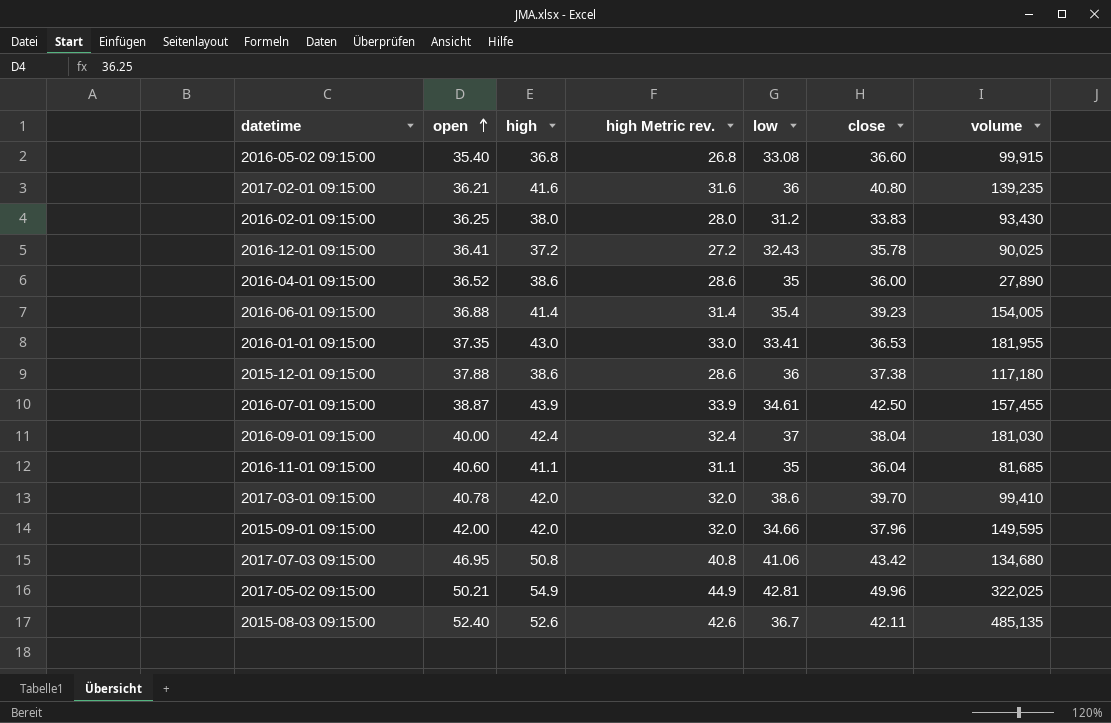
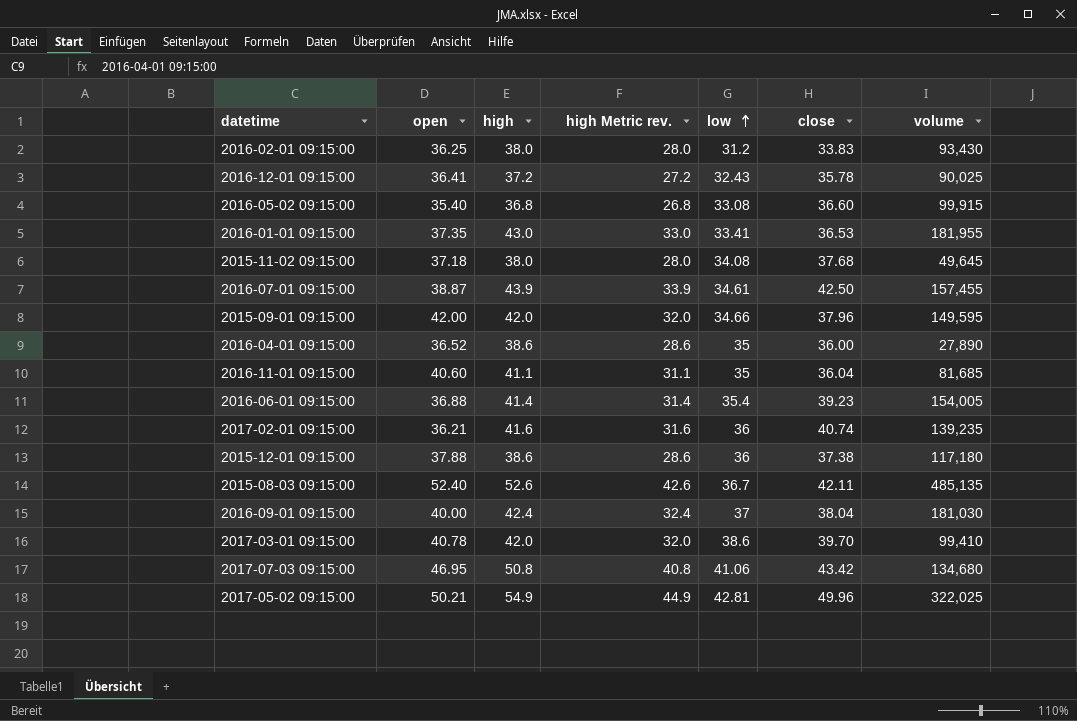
row order: open ascending -> low ascending
row 2015-11-02 09:15:00: none -> 37.18 | 38.0 | 28.0 | 34.08 | 37.68 | 49,645
2017-02-01 09:15:00 | close: 40.80 -> 40.74

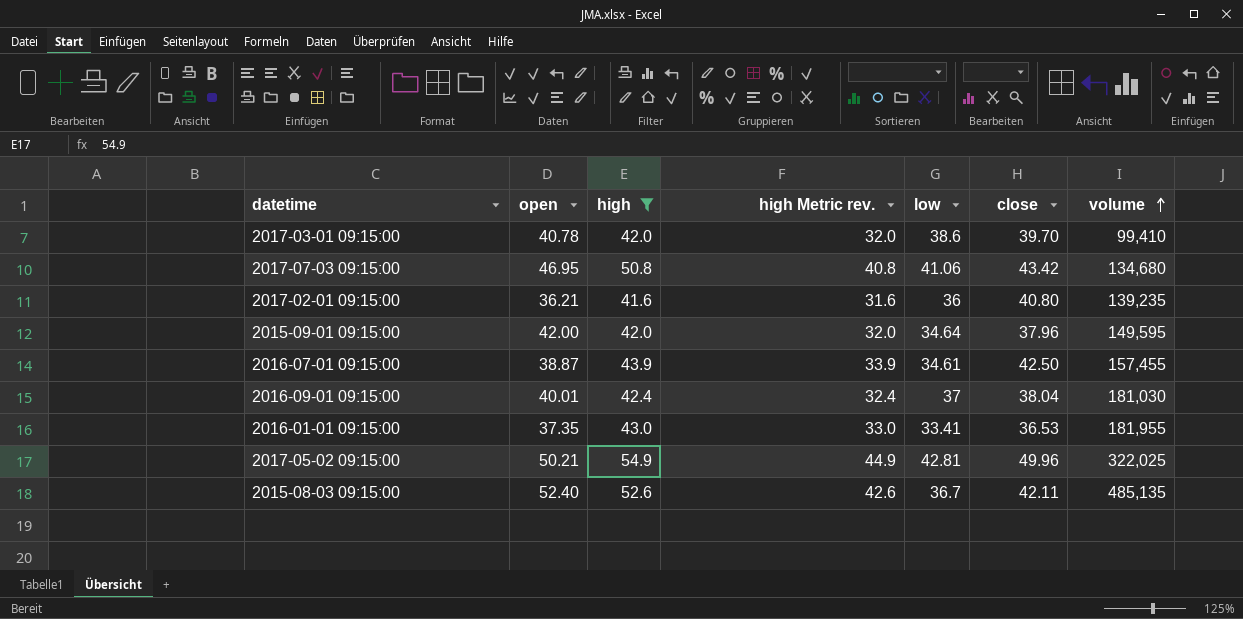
filter: none -> high >= 41.6
row order: low ascending -> volume ascending
2017-02-01 09:15:00 | close: 40.74 -> 40.80
2015-09-01 09:15:00 | low: 34.66 -> 34.64
2016-09-01 09:15:00 | open: 40.00 -> 40.01

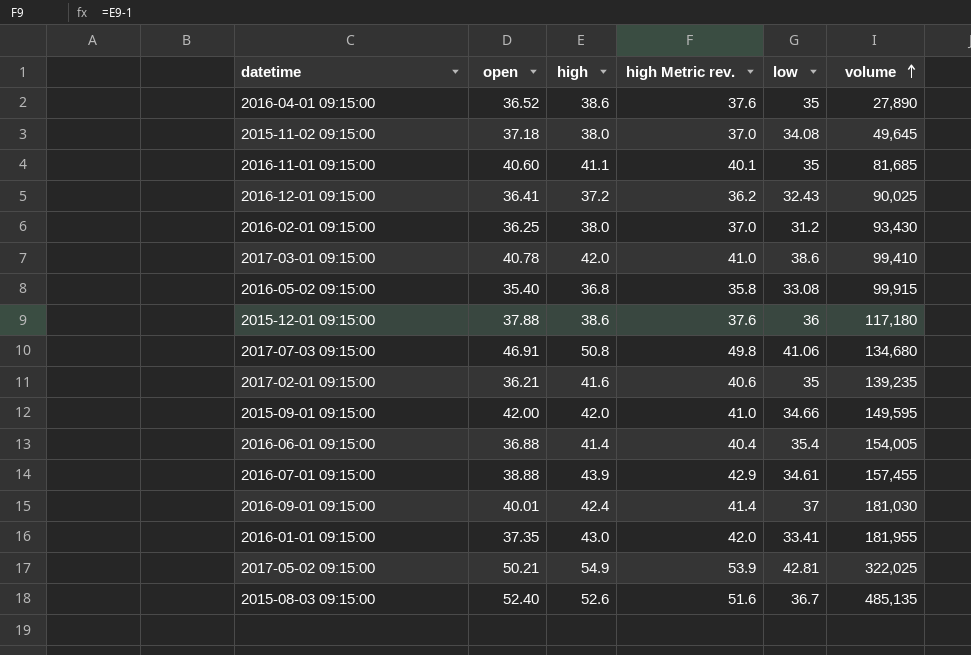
filter: high >= 41.6 -> none
column close | position: 6 -> none
column high Metric rev. | formula: [high] - 10 -> [high] - 1
2017-07-03 09:15:00 | open: 46.95 -> 46.91
2017-02-01 09:15:00 | low: 36 -> 35
2015-09-01 09:15:00 | low: 34.64 -> 34.66
2016-07-01 09:15:00 | open: 38.87 -> 38.88

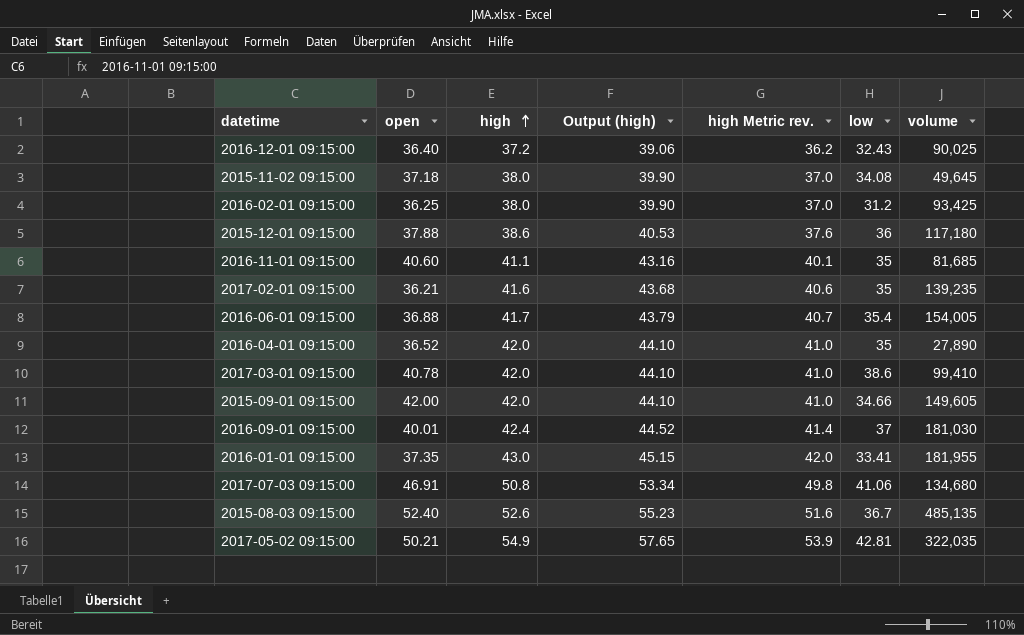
row order: volume ascending -> high ascending
column Output (high) | formula: none -> [high] * 1.05
row 2016-05-02 09:15:00: 35.40 | 36.8 | 35.8 | 33.08 | 99,915 -> none
row 2016-07-01 09:15:00: 38.88 | 43.9 | 42.9 | 34.61 | 157,455 -> none
2016-12-01 09:15:00 | open: 36.41 -> 36.40
2016-02-01 09:15:00 | volume: 93,430 -> 93,425
2016-06-01 09:15:00 | high: 41.4 -> 41.7
2016-06-01 09:15:00 | high Metric rev.: 40.4 -> 40.7
2016-04-01 09:15:00 | high: 38.6 -> 42.0
2016-04-01 09:15:00 | high Metric rev.: 37.6 -> 41.0
2015-09-01 09:15:00 | volume: 149,595 -> 149,605
2017-05-02 09:15:00 | volume: 322,025 -> 322,035

